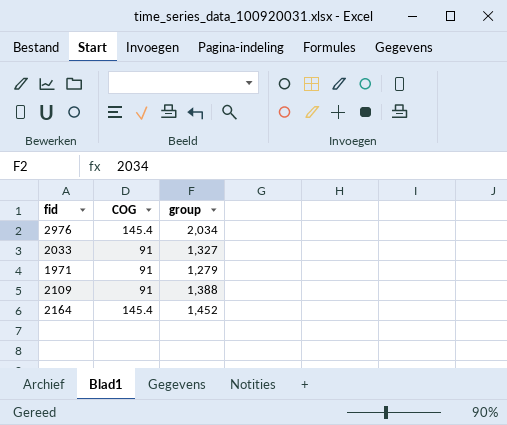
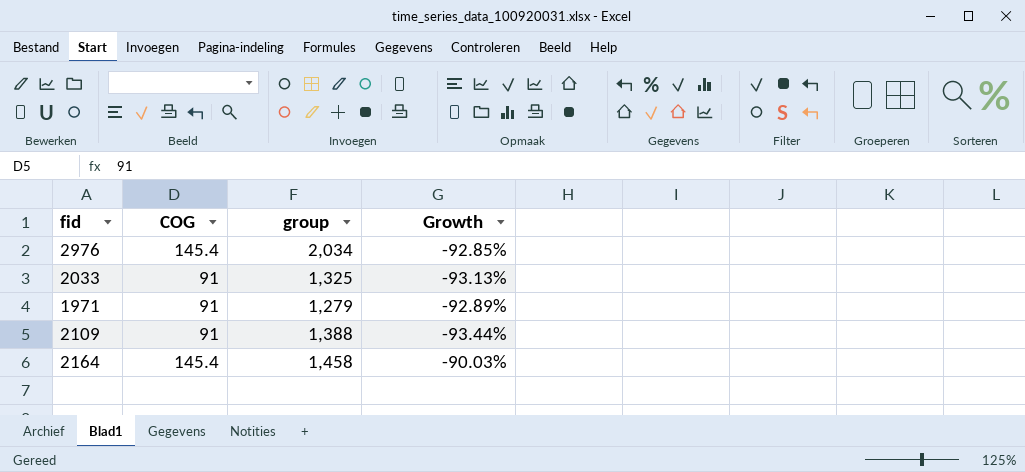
column Growth | formula: none -> ([COG] - [group]) / [group]
2033 | group: 1,327 -> 1,325
2164 | group: 1,452 -> 1,458

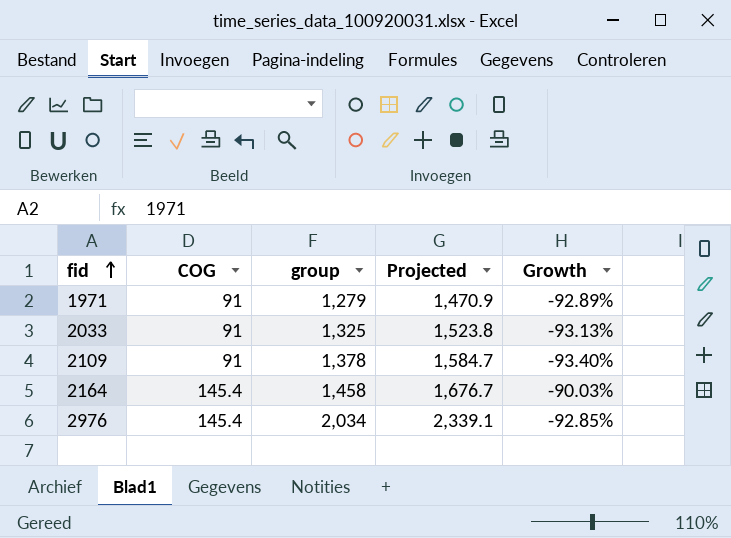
row order: none -> fid ascending
column Projected | formula: none -> [group] * 1.15
2109 | group: 1,388 -> 1,378
2109 | Growth: -93.44% -> -93.40%

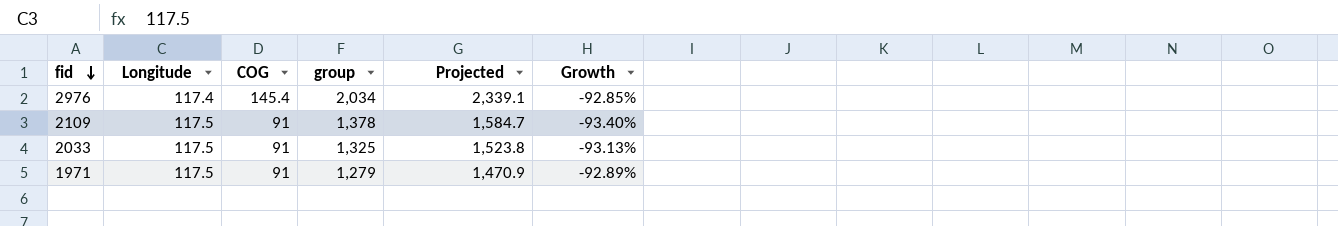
row order: fid ascending -> fid descending
column Longitude | position: none -> 2
row 2164: 145.4 | 1,458 | 1,676.7 | -90.03% -> none

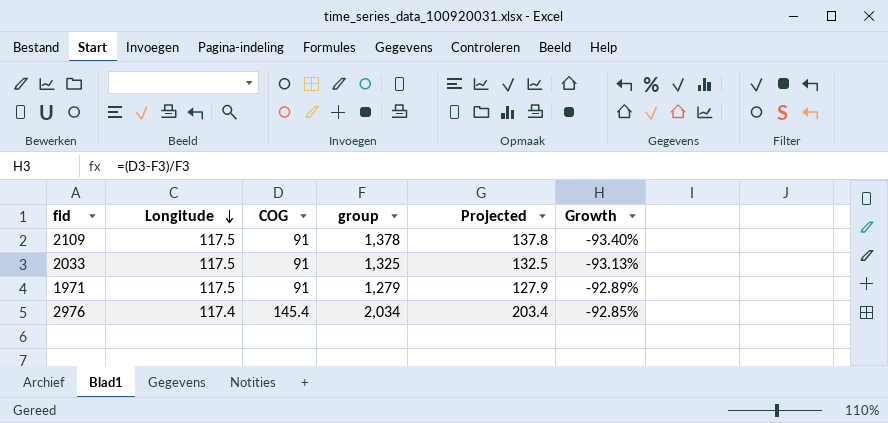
row order: fid descending -> Longitude descending
column Projected | formula: [group] * 1.15 -> [group] * 0.1

